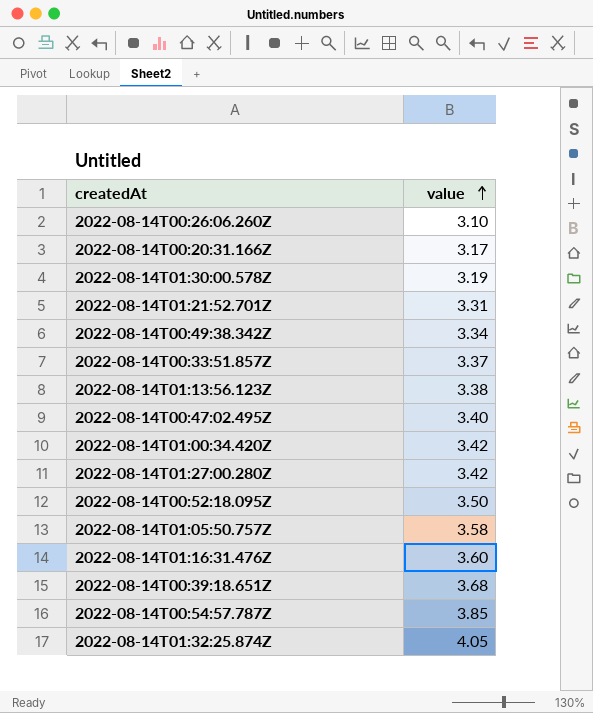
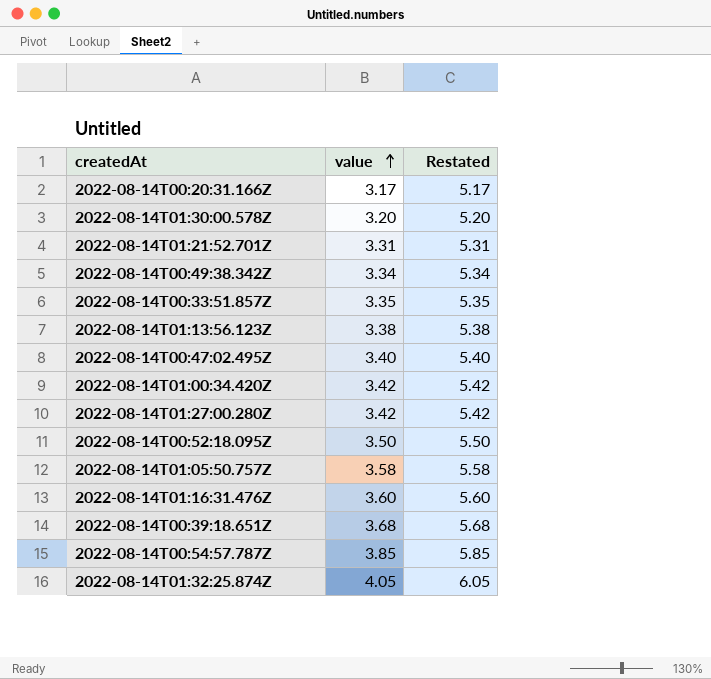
column Restated | formula: none -> [value] + 2
row 2022-08-14T00:26:06.260Z: 3.10 -> none
2022-08-14T01:30:00.578Z | value: 3.19 -> 3.20
2022-08-14T00:33:51.857Z | value: 3.37 -> 3.35

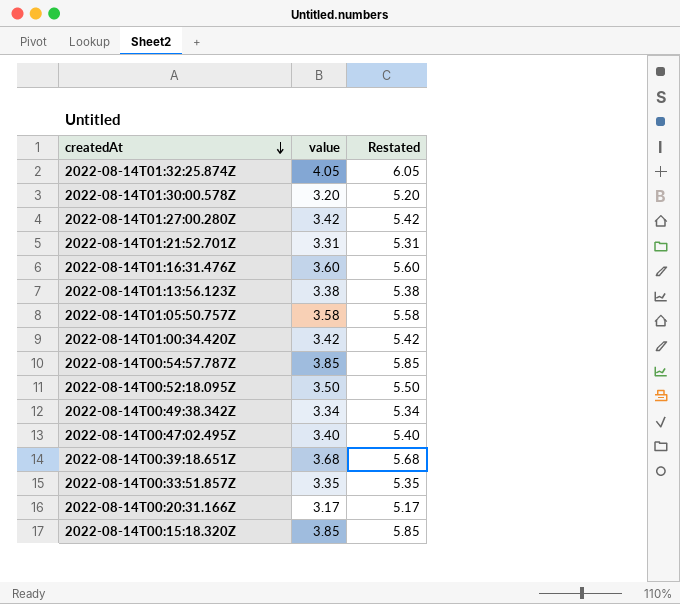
row order: value ascending -> createdAt descending
row 2022-08-14T00:15:18.320Z: none -> 3.85 | 5.85

